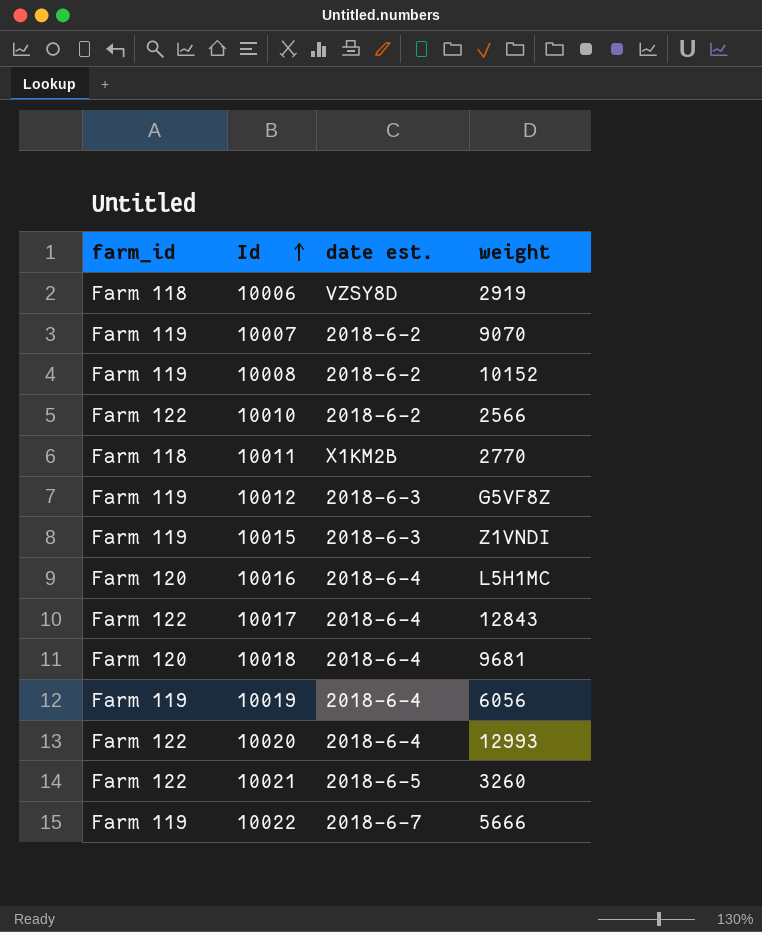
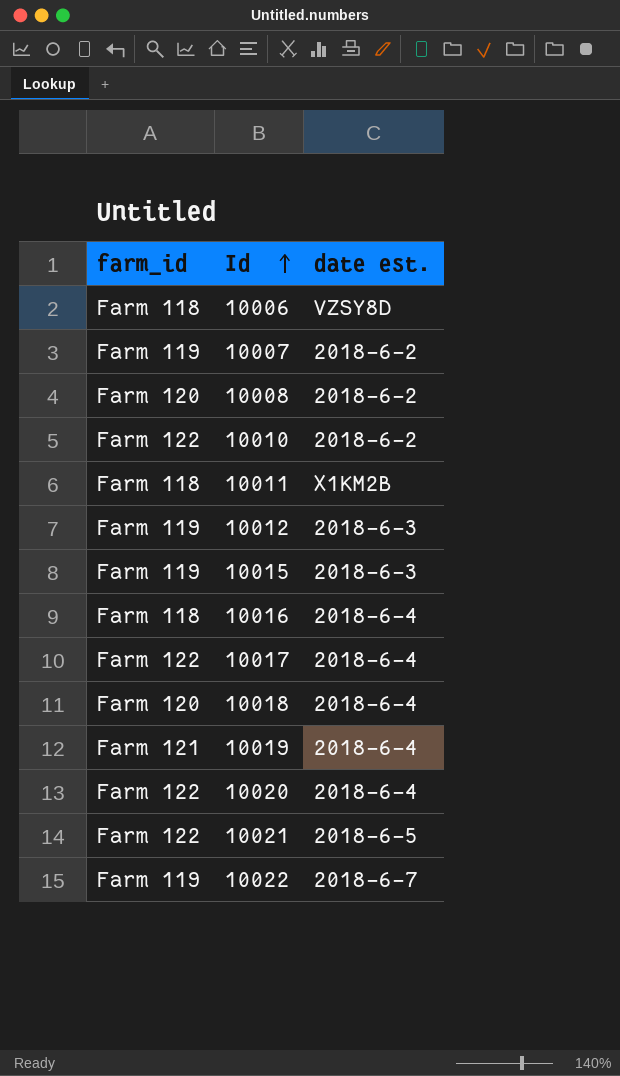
column weight | position: 4 -> none
10008 | farm_id: Farm 119 -> Farm 120
10016 | farm_id: Farm 120 -> Farm 118
10019 | farm_id: Farm 119 -> Farm 121

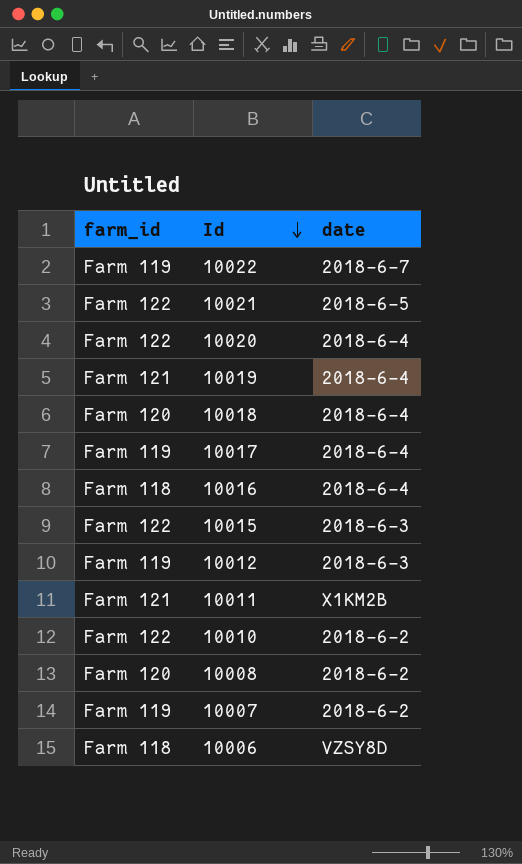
row order: Id ascending -> Id descending
column name: date est. -> date
10017 | farm_id: Farm 122 -> Farm 119
10015 | farm_id: Farm 119 -> Farm 122
10011 | farm_id: Farm 118 -> Farm 121

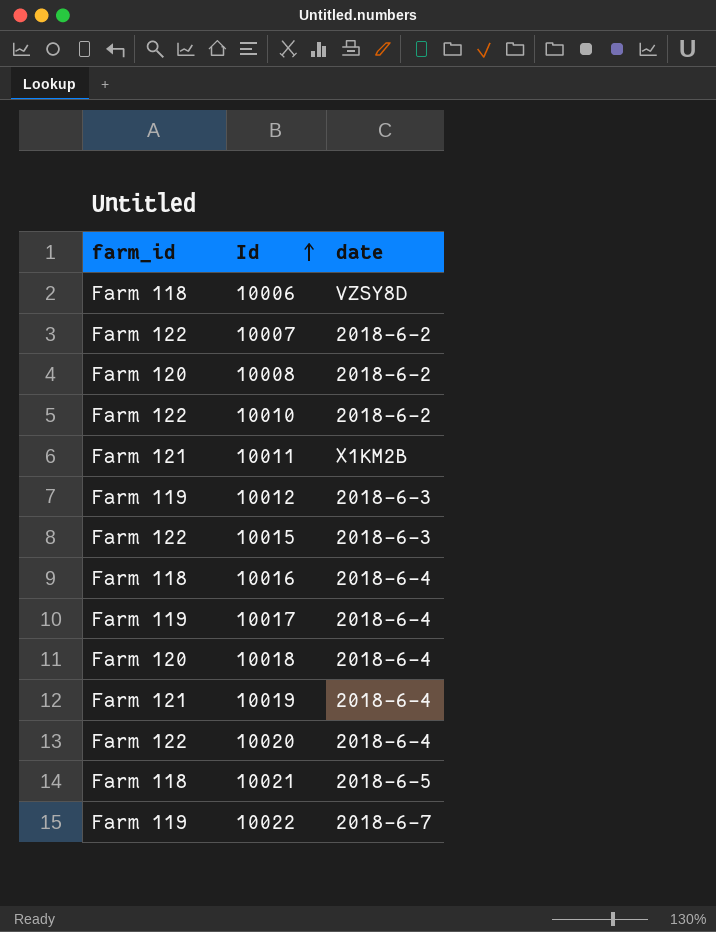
row order: Id descending -> Id ascending
10007 | farm_id: Farm 119 -> Farm 122
10021 | farm_id: Farm 122 -> Farm 118

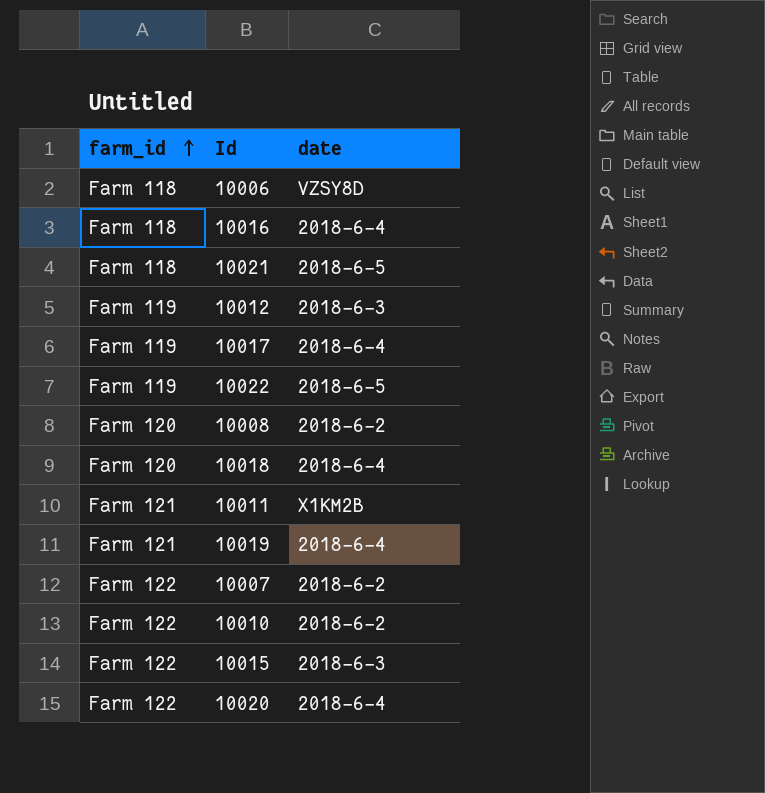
row order: Id ascending -> farm_id ascending
10022 | date: 2018-6-7 -> 2018-6-5

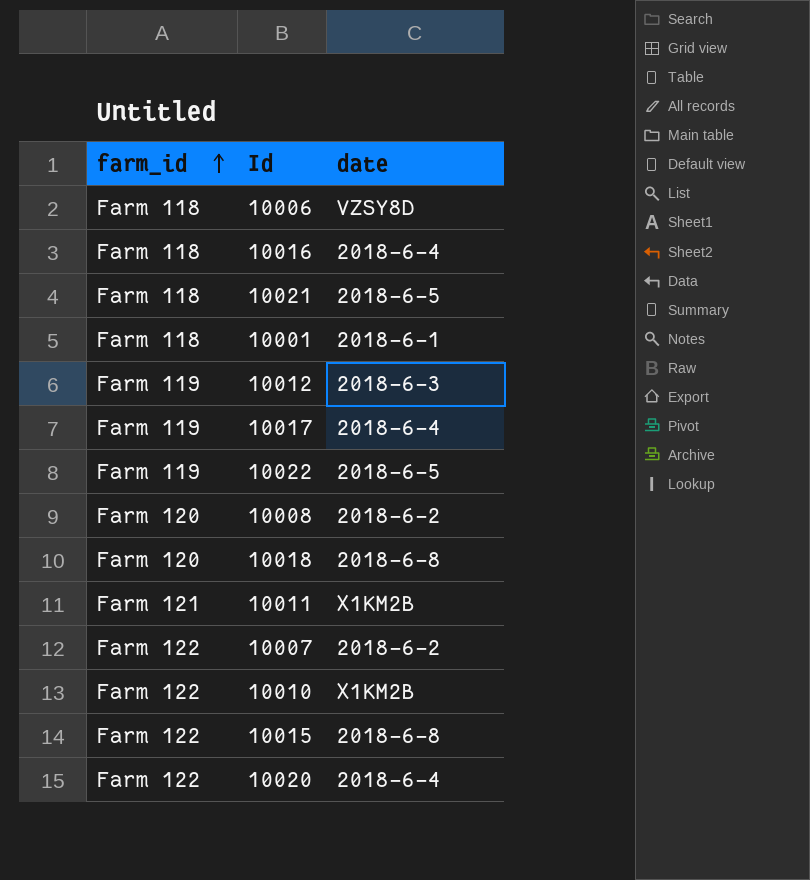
row 10019: Farm 121 | 2018-6-4 -> none
row 10001: none -> Farm 118 | 2018-6-1
10018 | date: 2018-6-4 -> 2018-6-8
10010 | date: 2018-6-2 -> X1KM2B
10015 | date: 2018-6-3 -> 2018-6-8

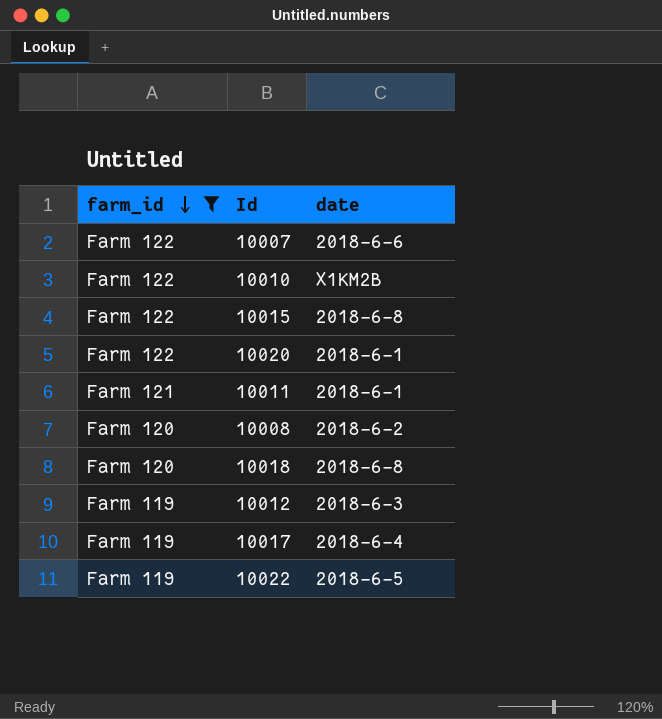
filter: none -> farm_id != Farm 118
row order: farm_id ascending -> farm_id descending
10007 | date: 2018-6-2 -> 2018-6-6
10020 | date: 2018-6-4 -> 2018-6-1
10011 | date: X1KM2B -> 2018-6-1

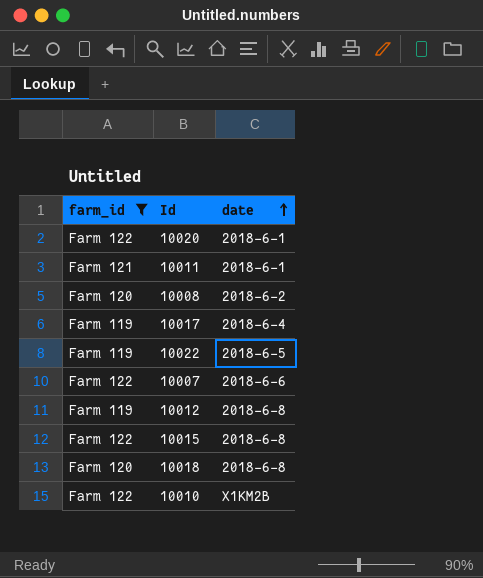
row order: farm_id descending -> date ascending
10012 | date: 2018-6-3 -> 2018-6-8

